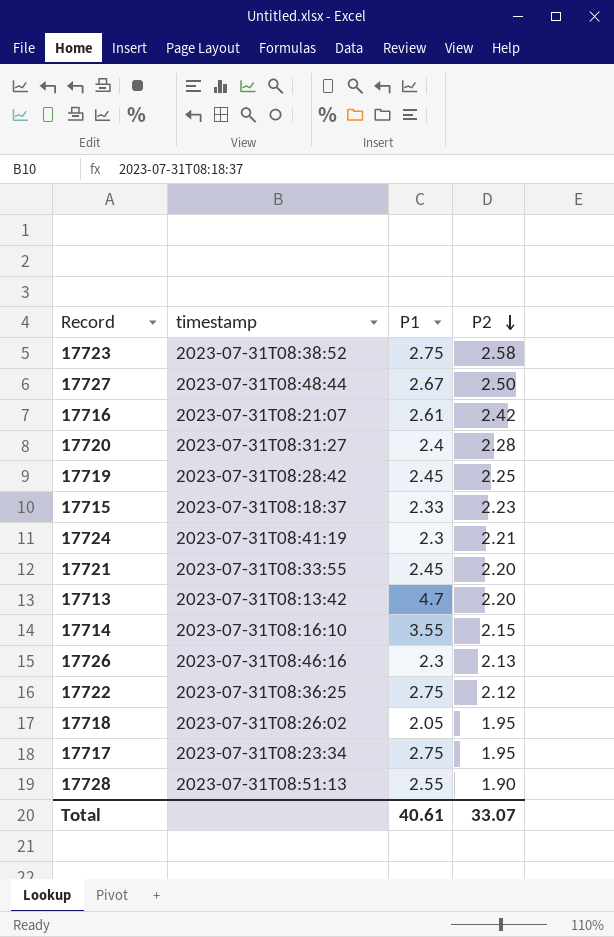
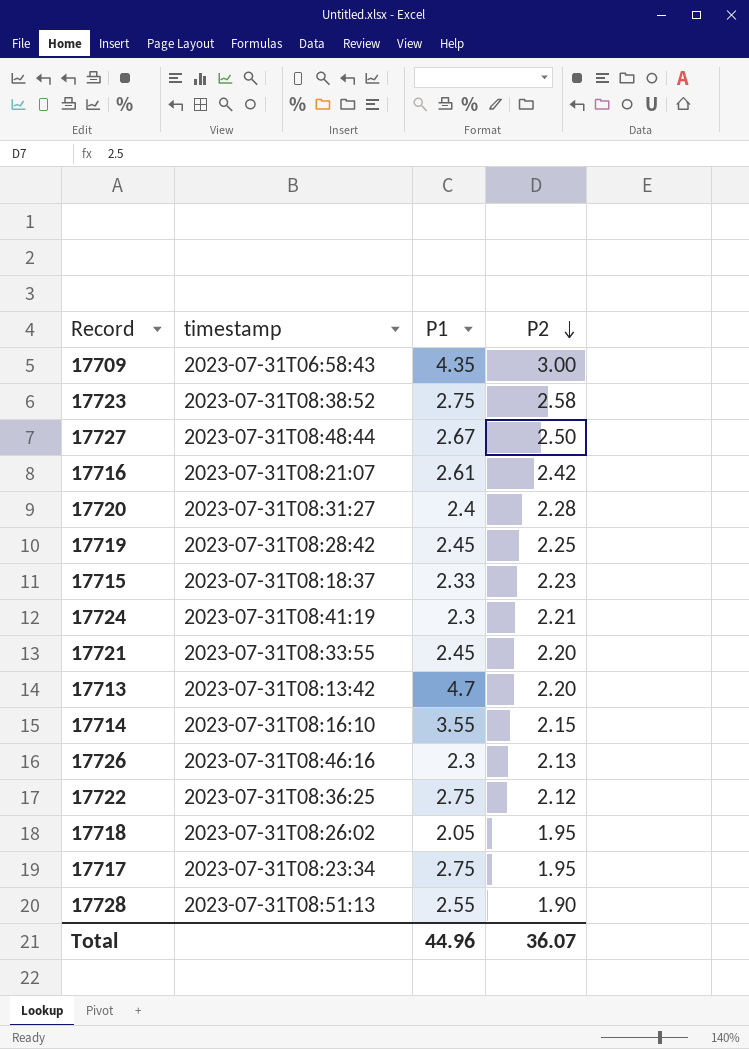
row 17709: none -> 2023-07-31T06:58:43 | 4.35 | 3.00
Total | P1: 40.61 -> 44.96
Total | P2: 33.07 -> 36.07

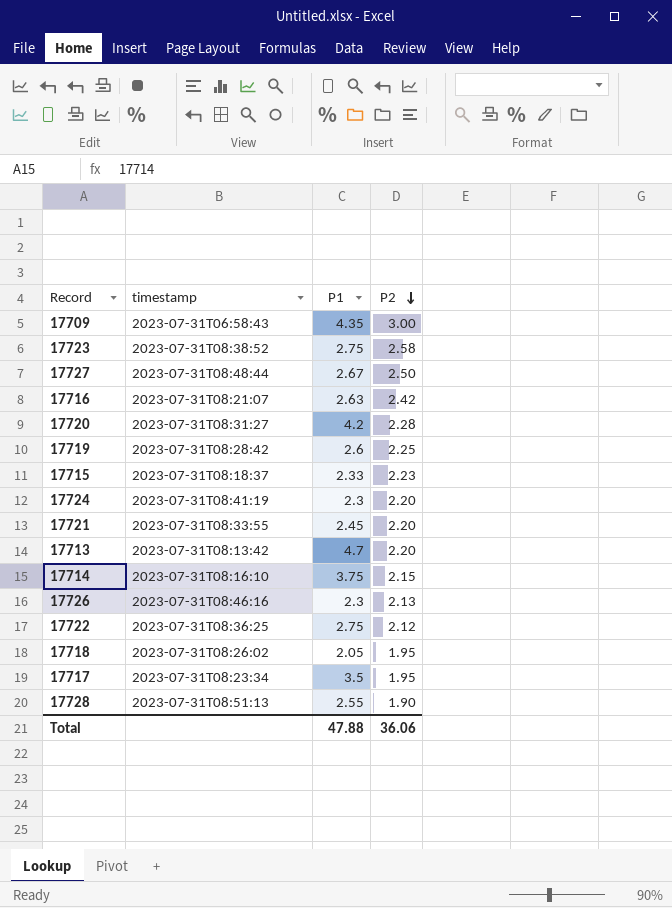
17716 | P1: 2.61 -> 2.63
17720 | P1: 2.4 -> 4.2
17719 | P1: 2.45 -> 2.6
17724 | P2: 2.21 -> 2.20
17714 | P1: 3.55 -> 3.75
17717 | P1: 2.75 -> 3.5
Total | P1: 44.96 -> 47.88
Total | P2: 36.07 -> 36.06

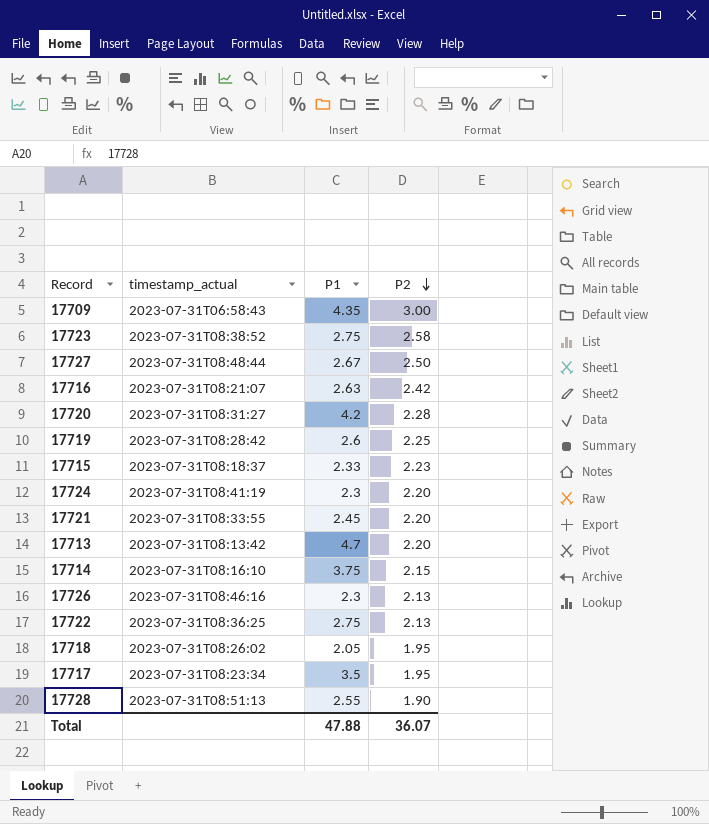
column name: timestamp -> timestamp_actual
17722 | P2: 2.12 -> 2.13
Total | P2: 36.06 -> 36.07

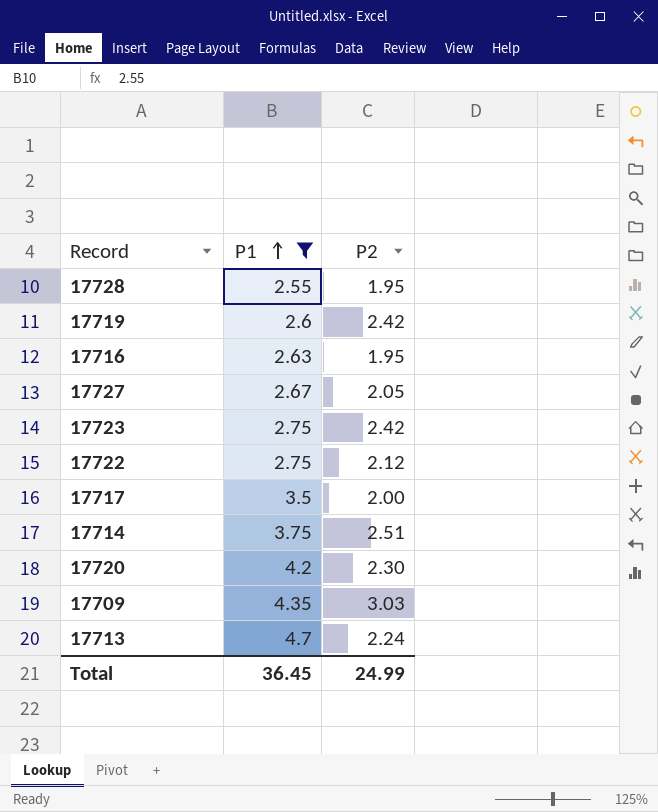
filter: none -> P1 >= 2.55
row order: P2 descending -> P1 ascending
column timestamp_actual | position: 2 -> none
17728 | P2: 1.90 -> 1.95
17719 | P2: 2.25 -> 2.42
17716 | P2: 2.42 -> 1.95
17727 | P2: 2.50 -> 2.05
17723 | P2: 2.58 -> 2.42
17722 | P2: 2.13 -> 2.12
17717 | P2: 1.95 -> 2.00
17714 | P2: 2.15 -> 2.51
17720 | P2: 2.28 -> 2.30
17709 | P2: 3.00 -> 3.03
17713 | P2: 2.20 -> 2.24
Total | P1: 47.88 -> 36.45
Total | P2: 36.07 -> 24.99

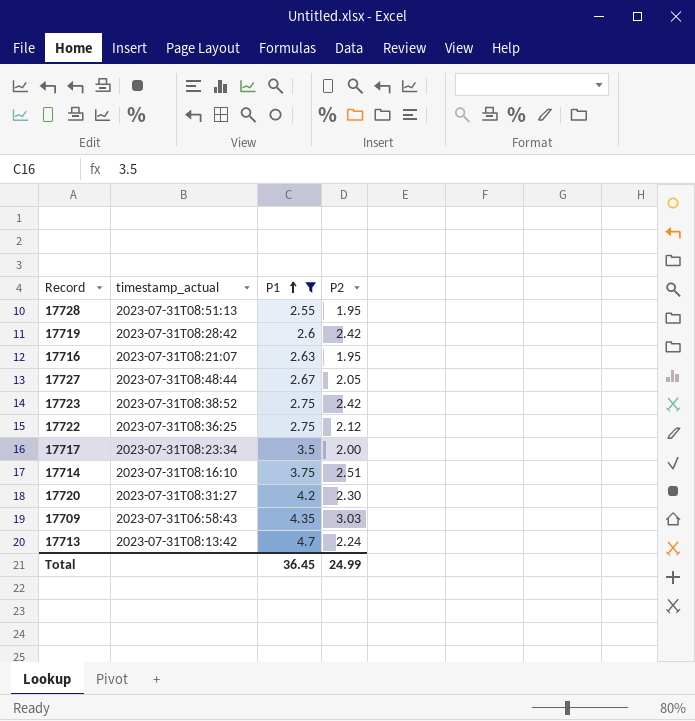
column timestamp_actual | position: none -> 2

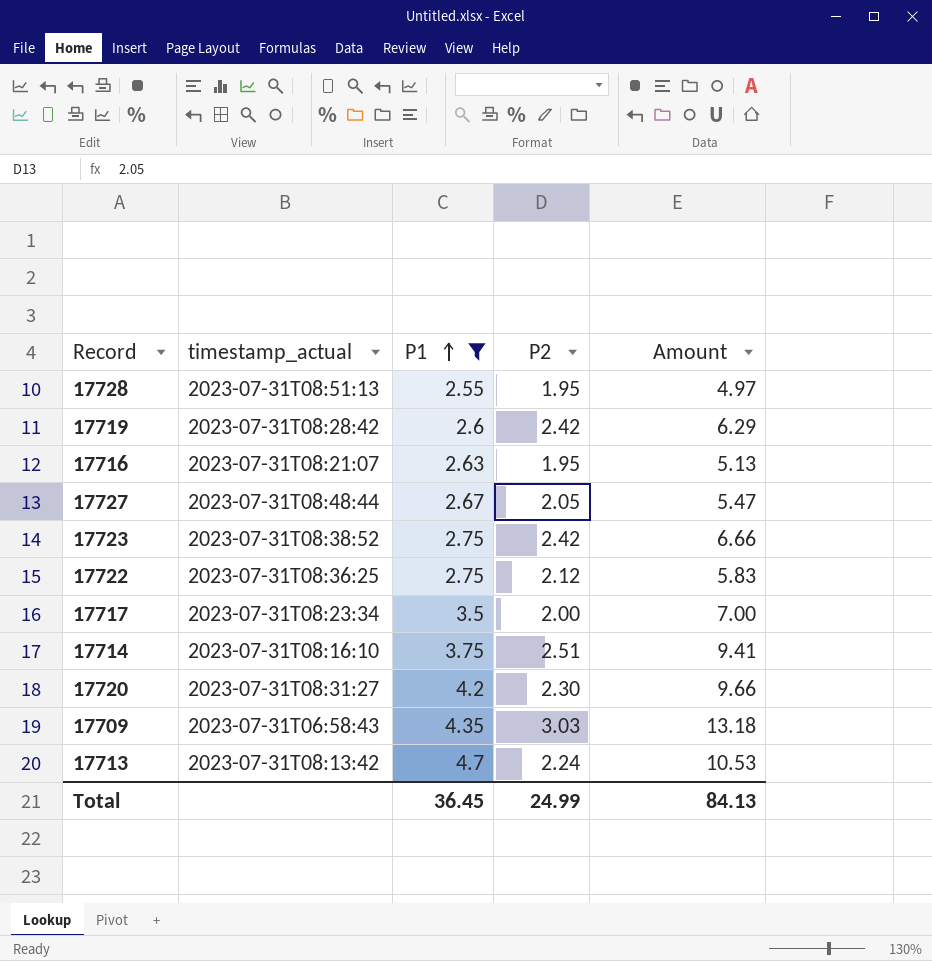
column Amount | formula: none -> [P1] * [P2]

